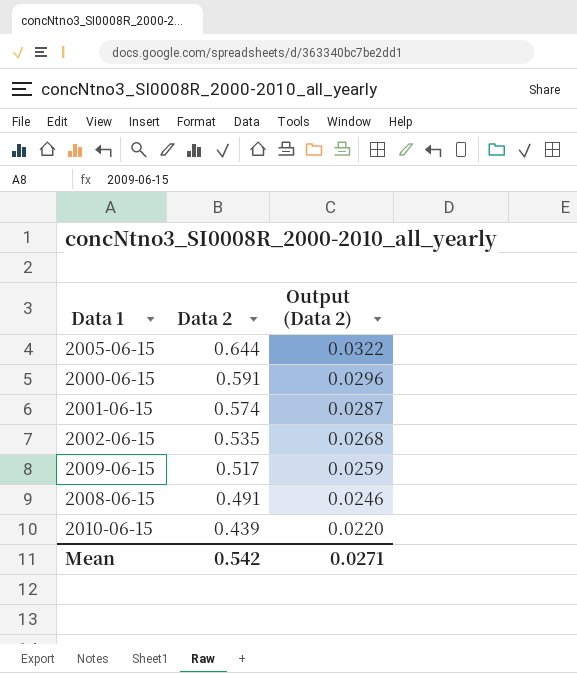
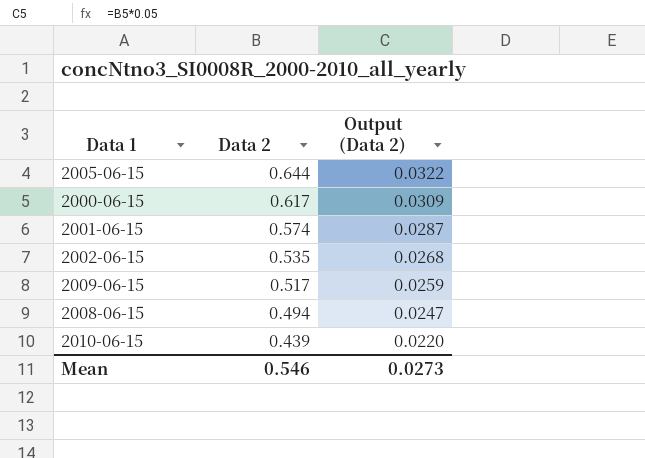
2000-06-15 | Data 2: 0.591 -> 0.617
2000-06-15 | Output (Data 2): 0.0296 -> 0.0309
2008-06-15 | Data 2: 0.491 -> 0.494
2008-06-15 | Output (Data 2): 0.0246 -> 0.0247
Mean | Data 2: 0.542 -> 0.546
Mean | Output (Data 2): 0.0271 -> 0.0273

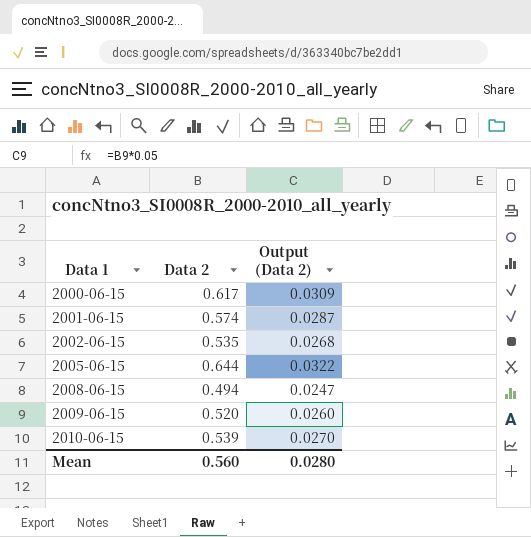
row order: Data 2 descending -> Data 1 ascending
2009-06-15 | Data 2: 0.517 -> 0.520
2009-06-15 | Output (Data 2): 0.0259 -> 0.0260
2010-06-15 | Data 2: 0.439 -> 0.539
2010-06-15 | Output (Data 2): 0.0220 -> 0.0270
Mean | Data 2: 0.546 -> 0.560
Mean | Output (Data 2): 0.0273 -> 0.0280

